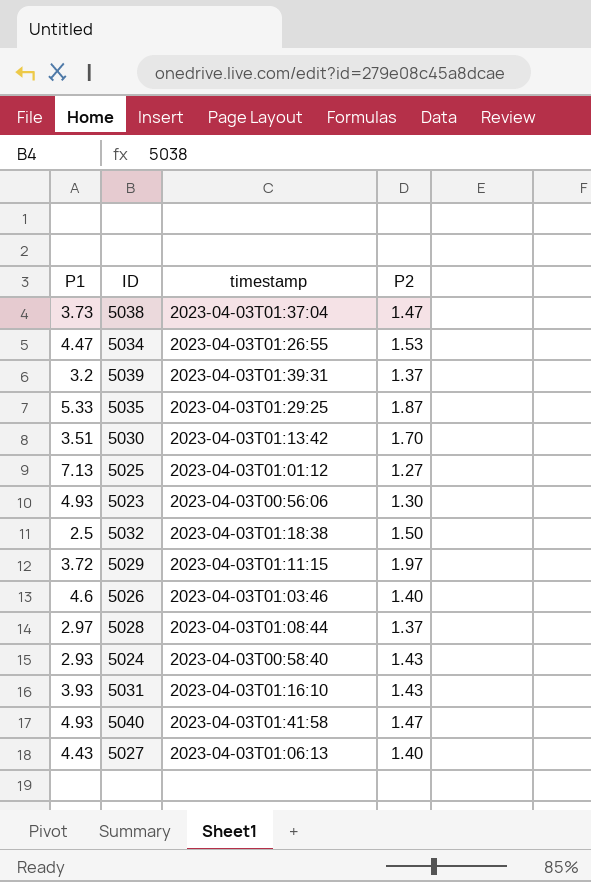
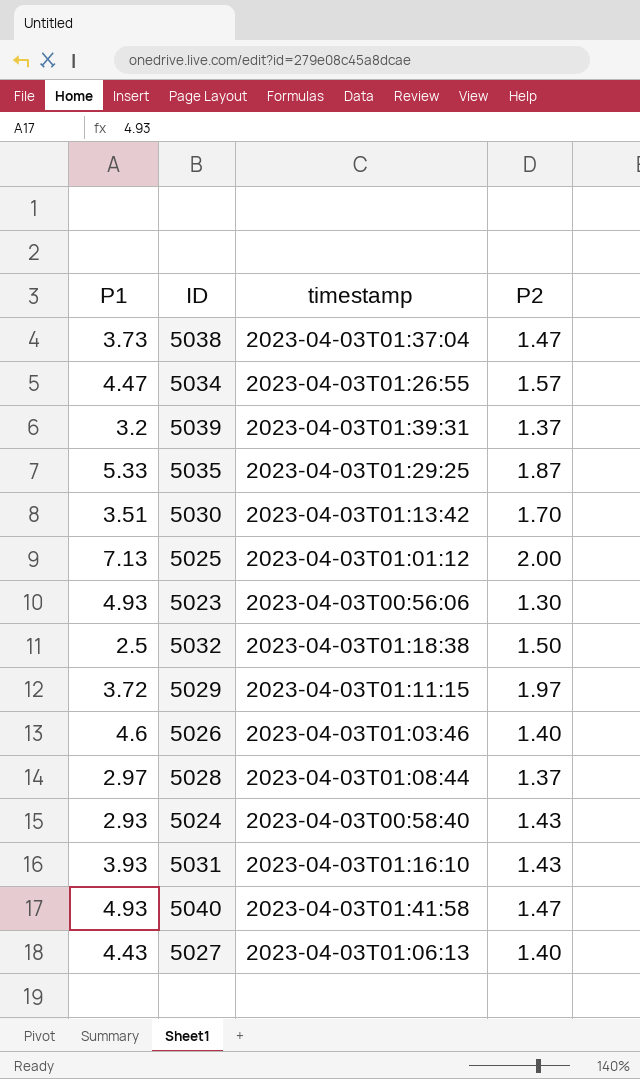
5034 | P2: 1.53 -> 1.57
5025 | P2: 1.27 -> 2.00

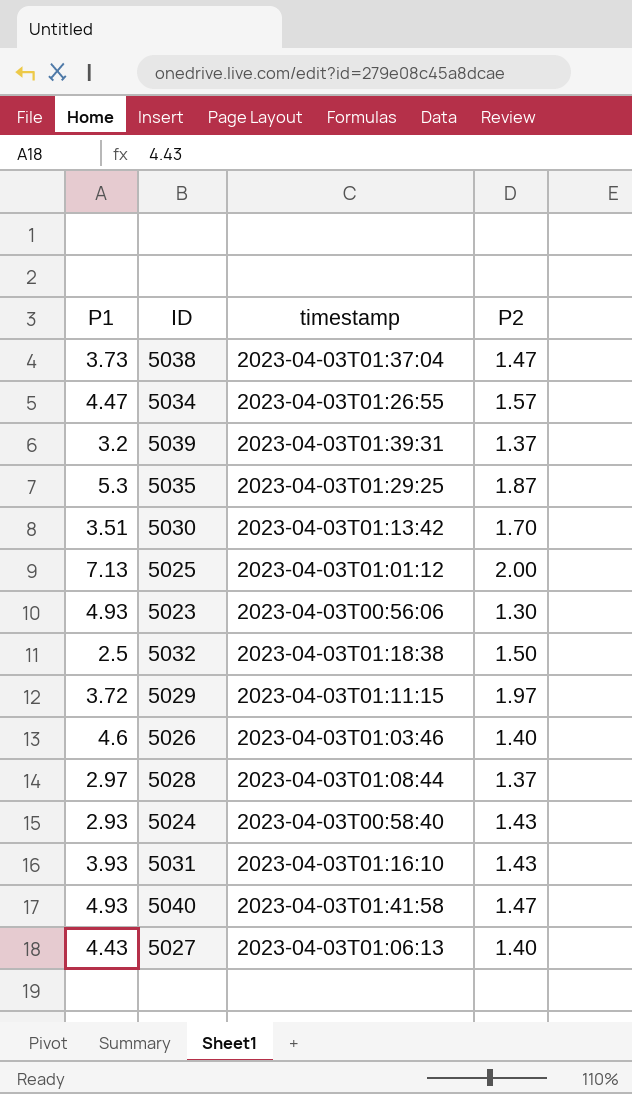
5035 | P1: 5.33 -> 5.3

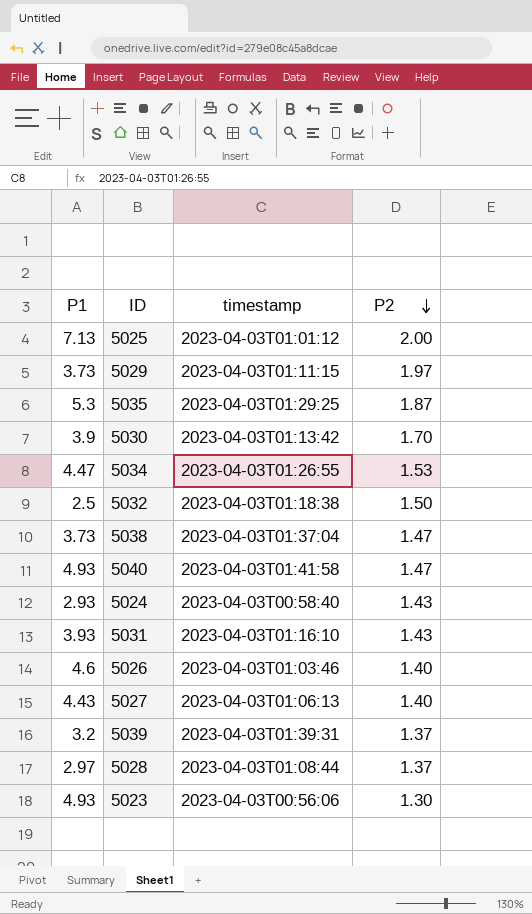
row order: none -> P2 descending
5029 | P1: 3.72 -> 3.73
5030 | P1: 3.51 -> 3.9
5034 | P2: 1.57 -> 1.53

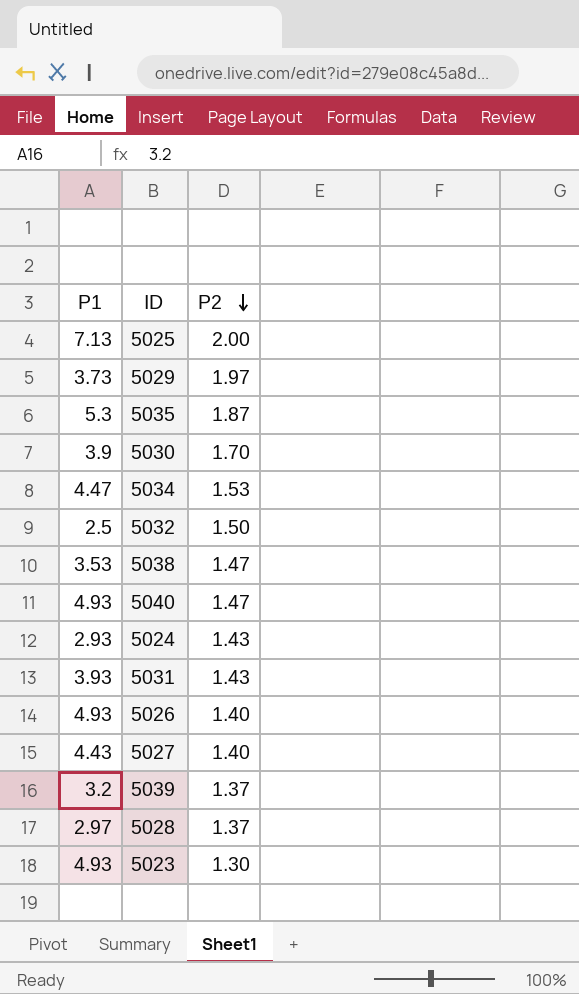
column timestamp | position: 3 -> none
5038 | P1: 3.73 -> 3.53
5026 | P1: 4.6 -> 4.93

